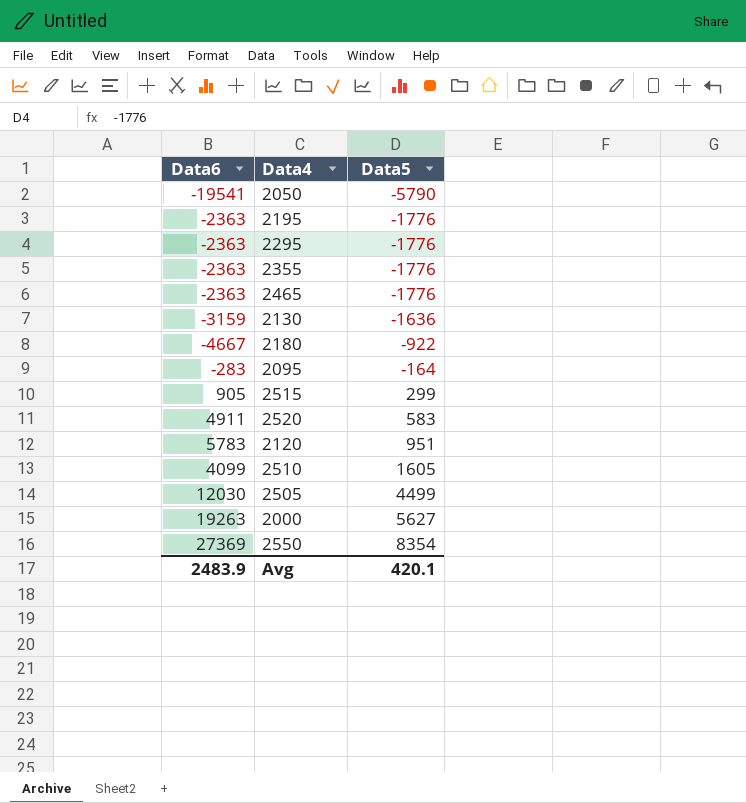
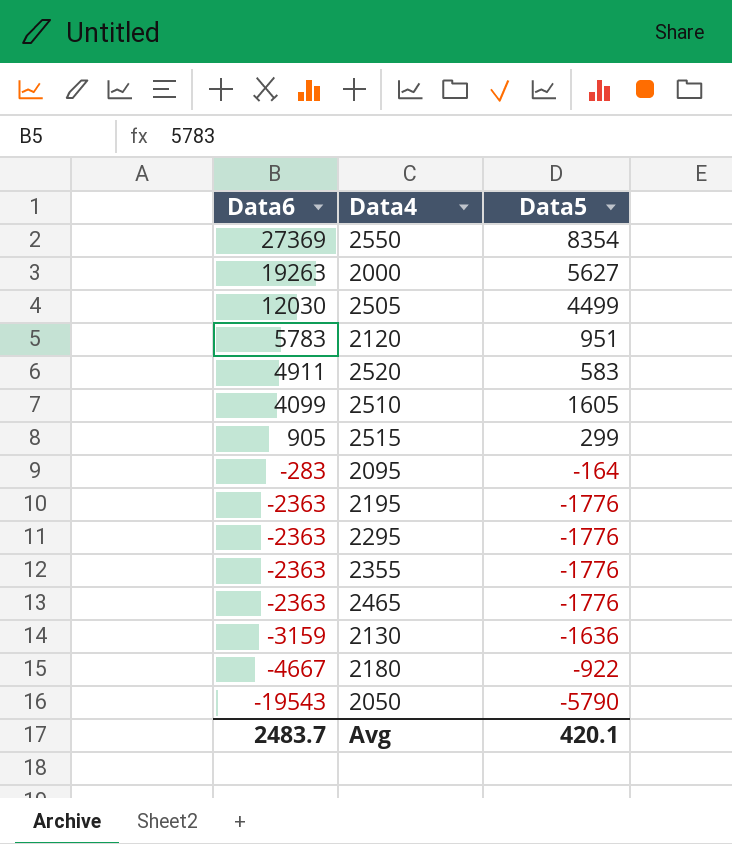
row order: Data5 ascending -> Data6 descending
2050 | Data6: -19541 -> -19543
Avg | Data6: 2483.9 -> 2483.7

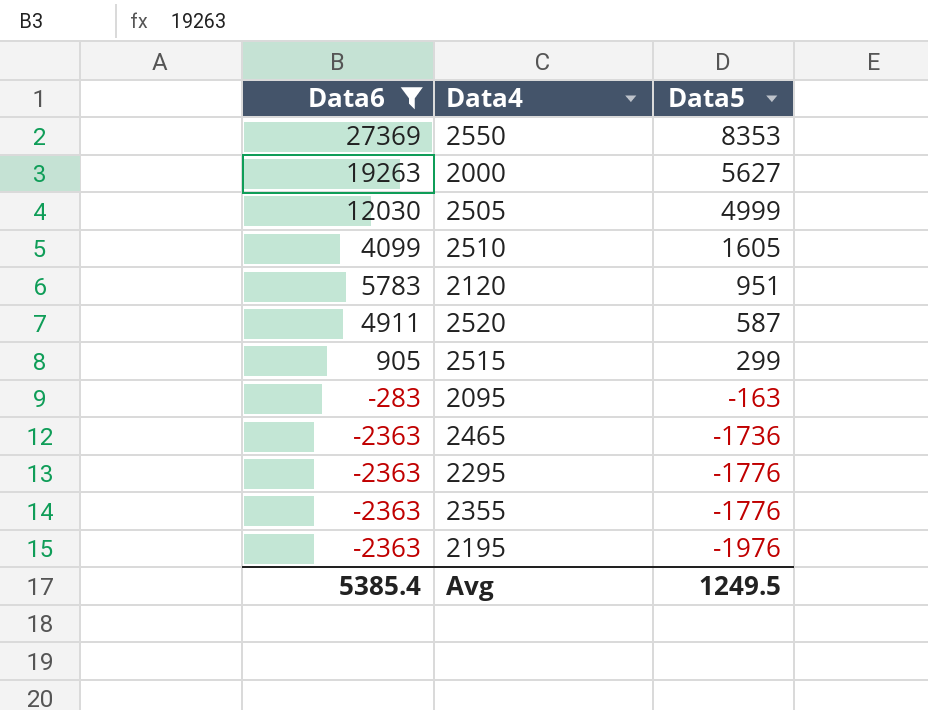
filter: none -> Data6 >= -2363
row order: Data6 descending -> Data5 descending
2550 | Data5: 8354 -> 8353
2505 | Data5: 4499 -> 4999
2520 | Data5: 583 -> 587
2095 | Data5: -164 -> -163
2465 | Data5: -1776 -> -1736
2195 | Data5: -1776 -> -1976
Avg | Data6: 2483.7 -> 5385.4
Avg | Data5: 420.1 -> 1249.5

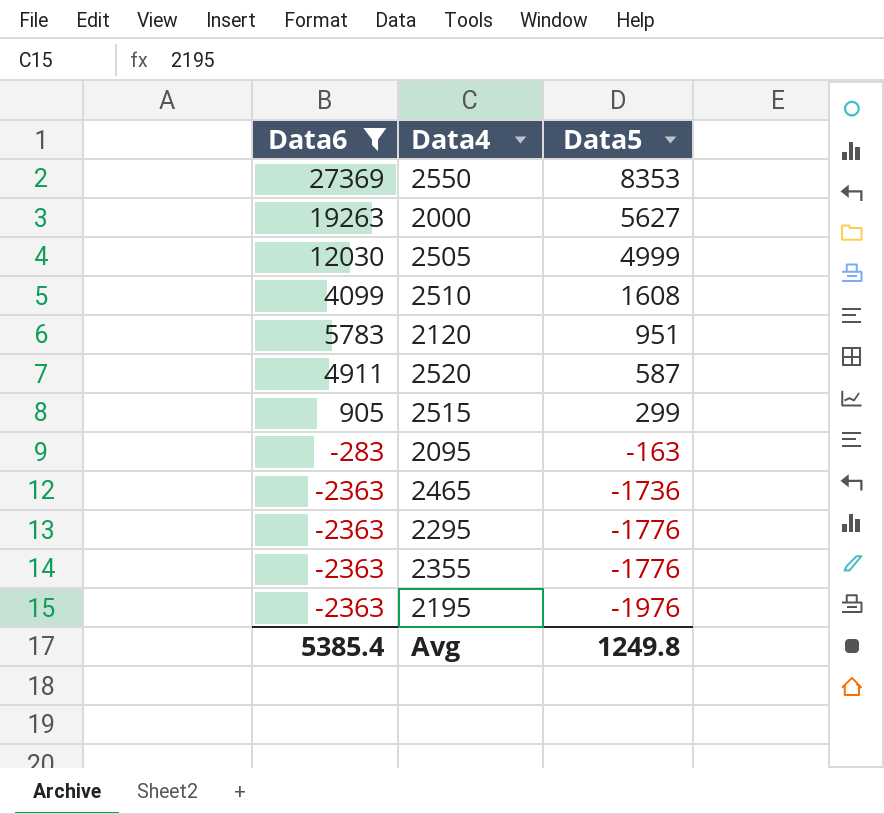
2510 | Data5: 1605 -> 1608
Avg | Data5: 1249.5 -> 1249.8

